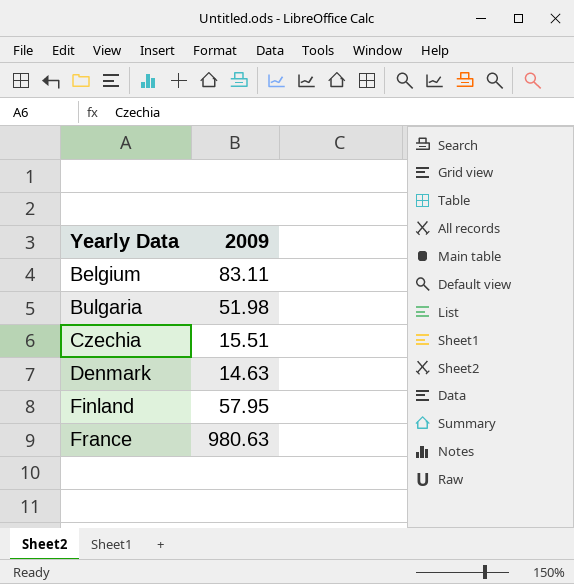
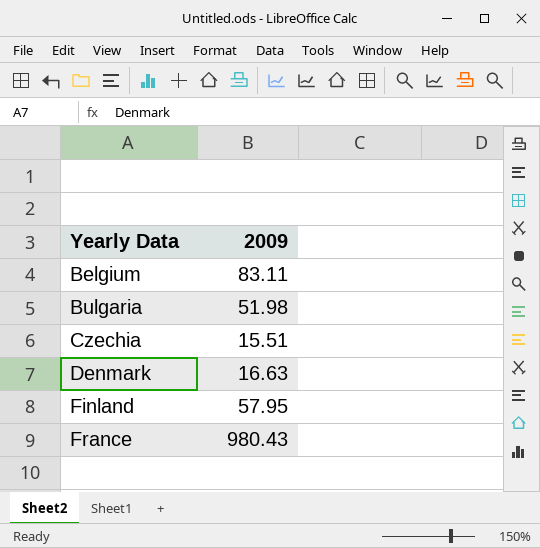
Denmark | 2009: 14.63 -> 16.63
France | 2009: 980.63 -> 980.43

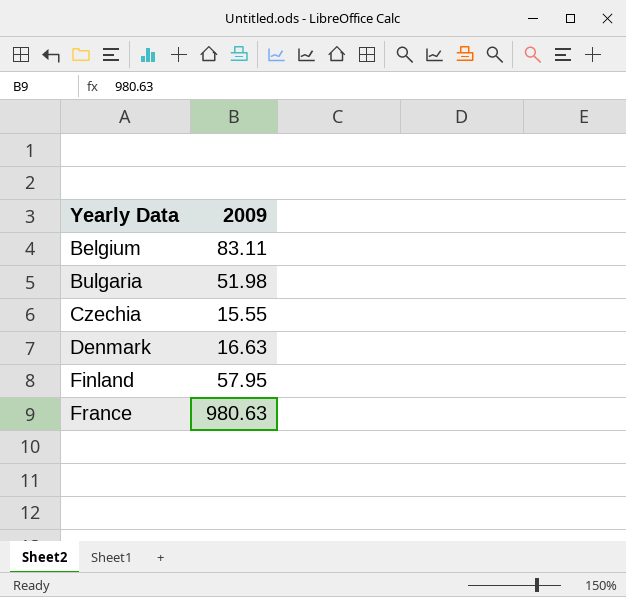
Czechia | 2009: 15.51 -> 15.55
France | 2009: 980.43 -> 980.63

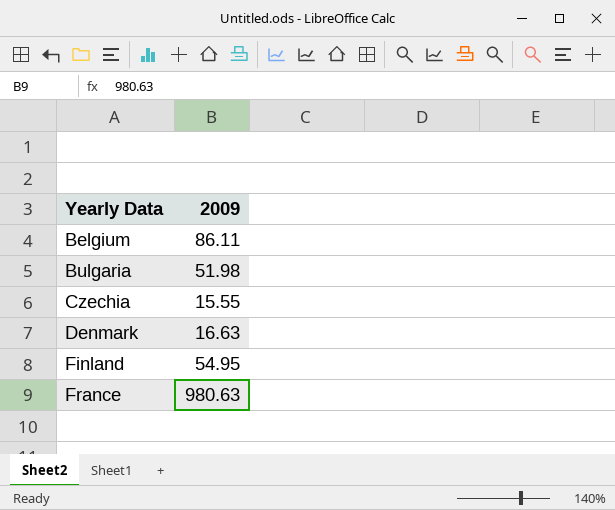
Belgium | 2009: 83.11 -> 86.11
Finland | 2009: 57.95 -> 54.95

